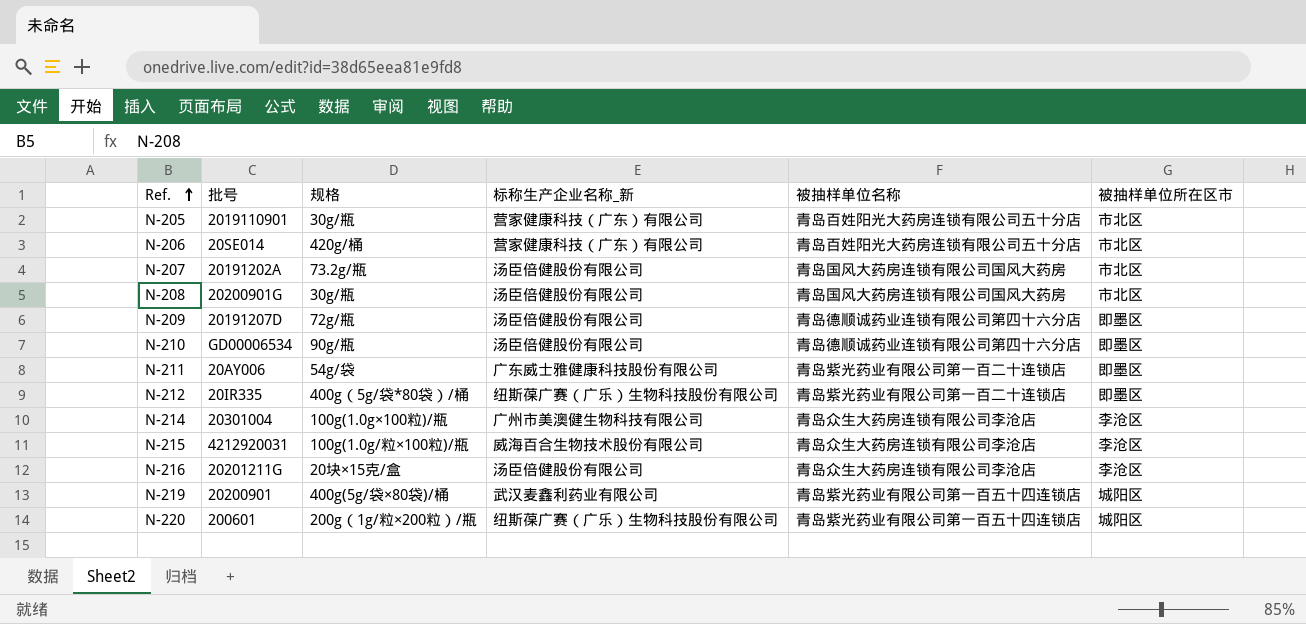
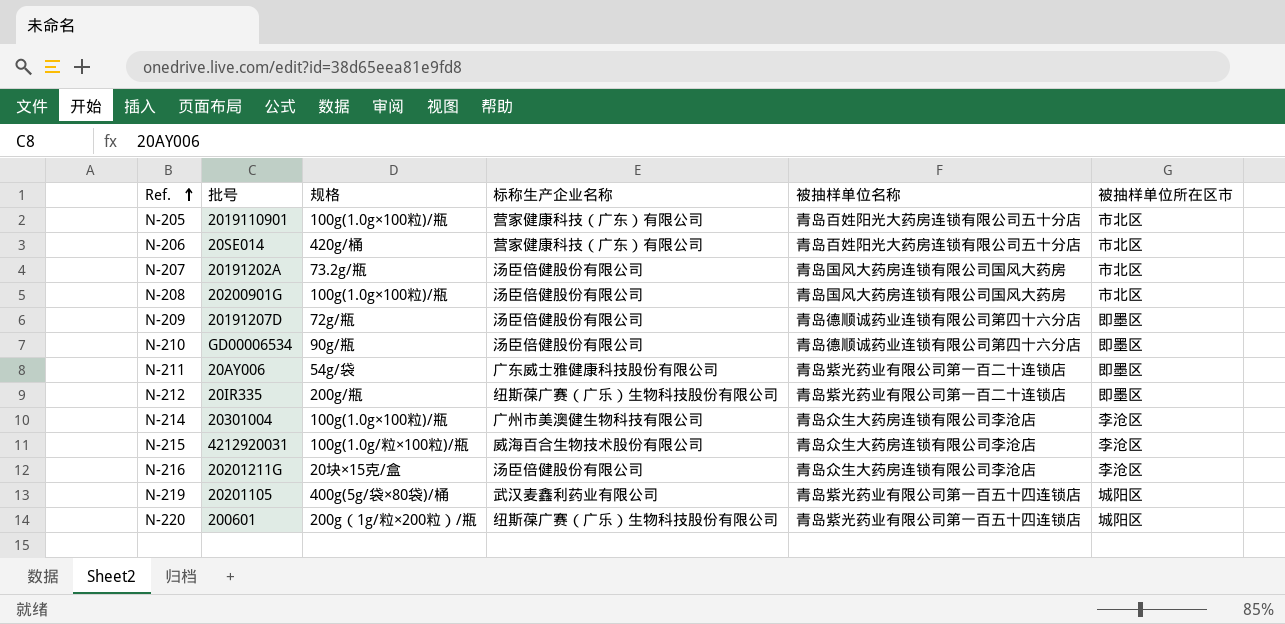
column name: 标称生产企业名称_新 -> 标称生产企业名称
N-205 | 规格: 30g/瓶 -> 100g(1.0g×100粒)/瓶
N-208 | 规格: 30g/瓶 -> 100g(1.0g×100粒)/瓶
N-212 | 规格: 400g（5g/袋*80袋）/桶 -> 200g/瓶
N-219 | 批号: 20200901 -> 20201105

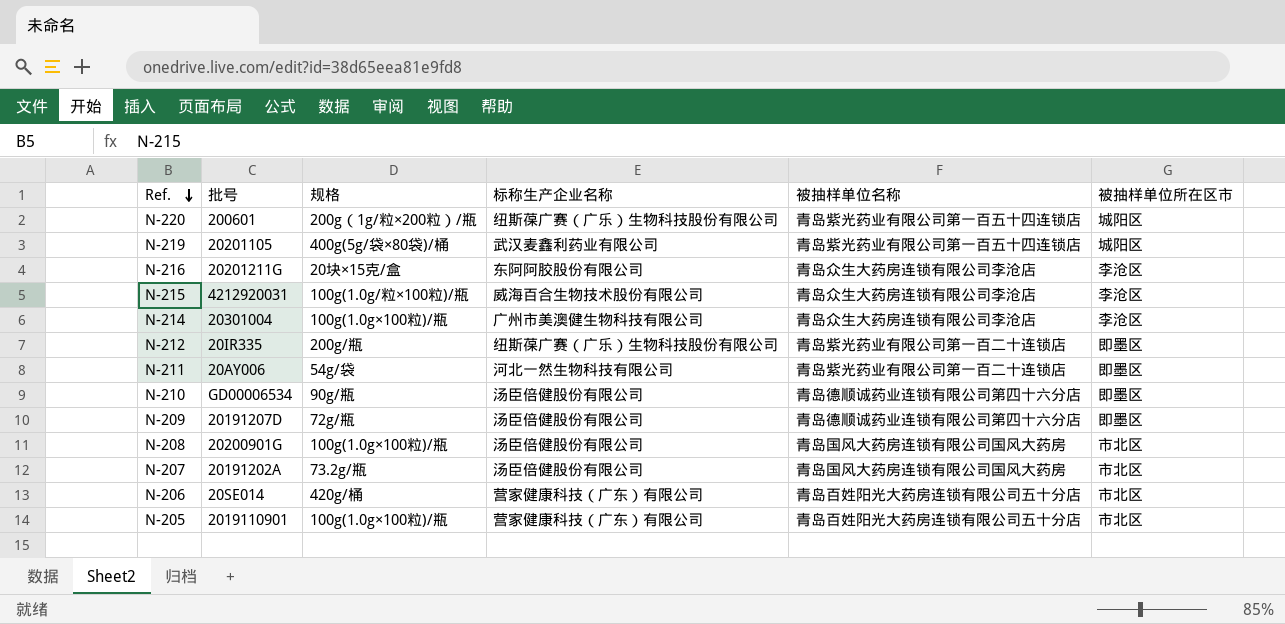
row order: Ref. ascending -> Ref. descending
N-216 | 标称生产企业名称: 汤臣倍健股份有限公司 -> 东阿阿胶股份有限公司
N-211 | 标称生产企业名称: 广东威士雅健康科技股份有限公司 -> 河北一然生物科技有限公司

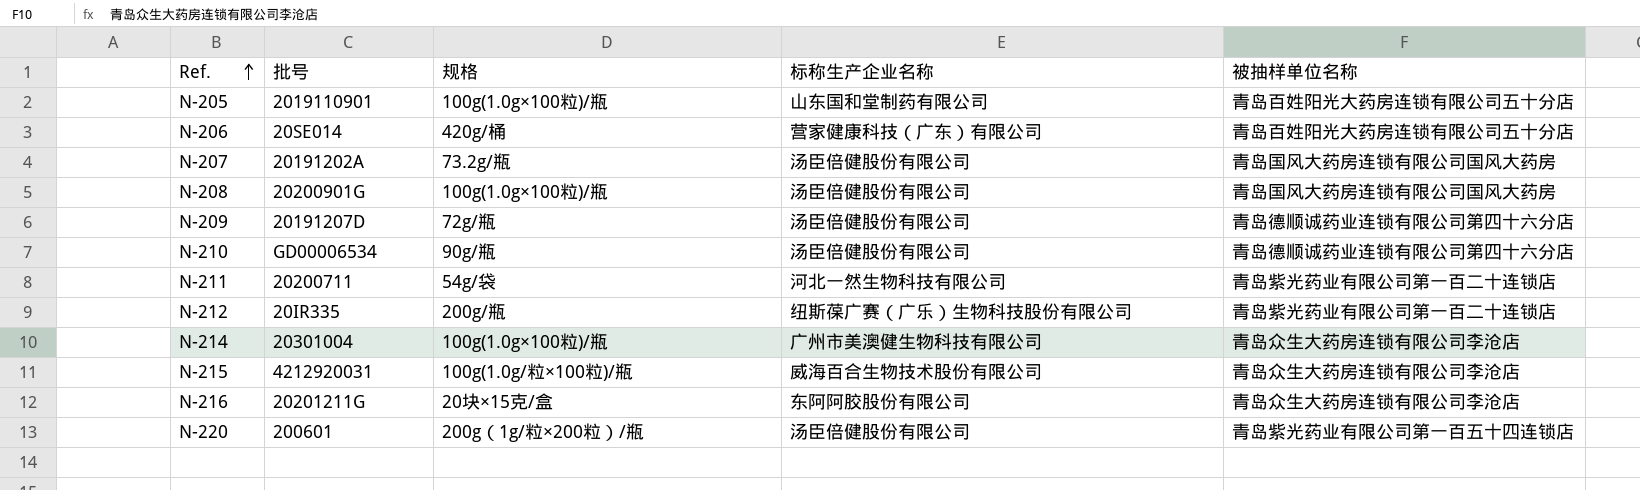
row order: Ref. descending -> Ref. ascending
column 被抽样单位所在区市 | position: 6 -> none
row N-219: 20201105 | 400g(5g/袋×80袋)/桶 | 武汉麦鑫利药业有限公司 | 青岛紫光药业有限公司第一百五十四连锁店 | 城阳区 -> none
N-205 | 标称生产企业名称: 营家健康科技（广东）有限公司 -> 山东国和堂制药有限公司
N-211 | 批号: 20AY006 -> 20200711
N-220 | 标称生产企业名称: 纽斯葆广赛（广乐）生物科技股份有限公司 -> 汤臣倍健股份有限公司

